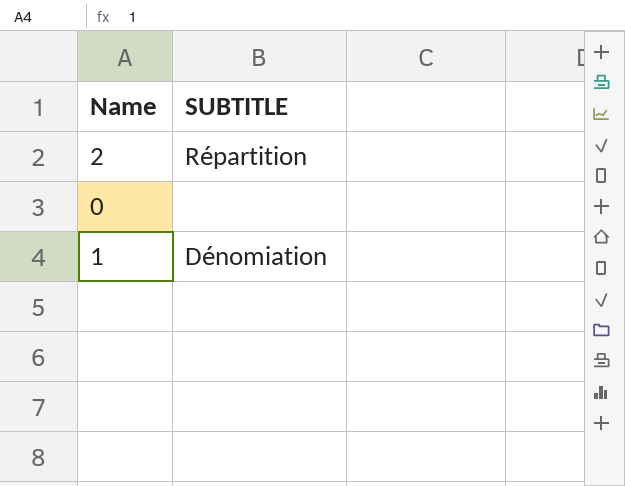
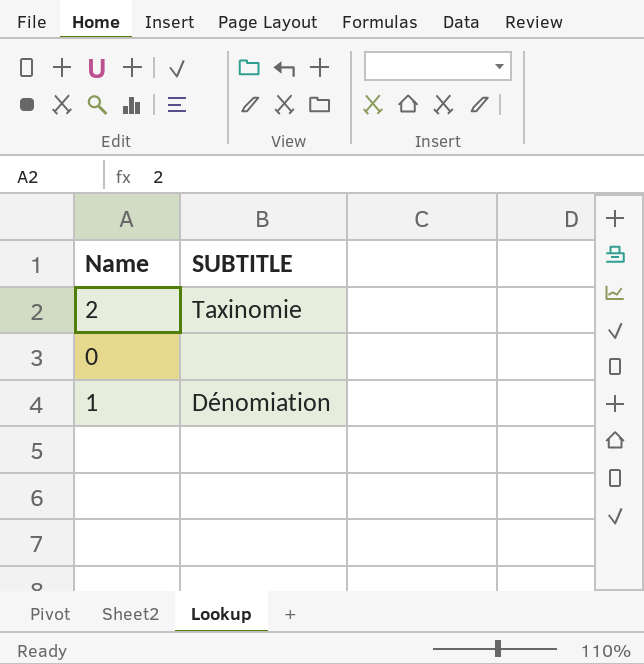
2 | SUBTITLE: Répartition -> Taxinomie

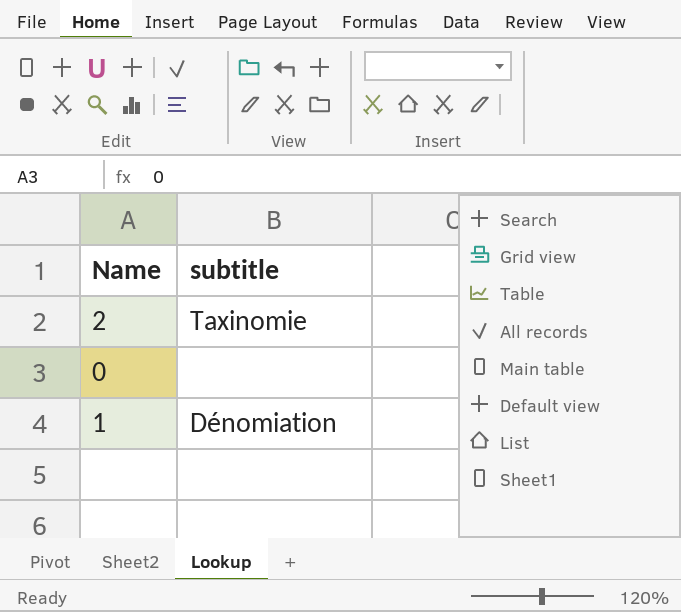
column name: SUBTITLE -> subtitle

